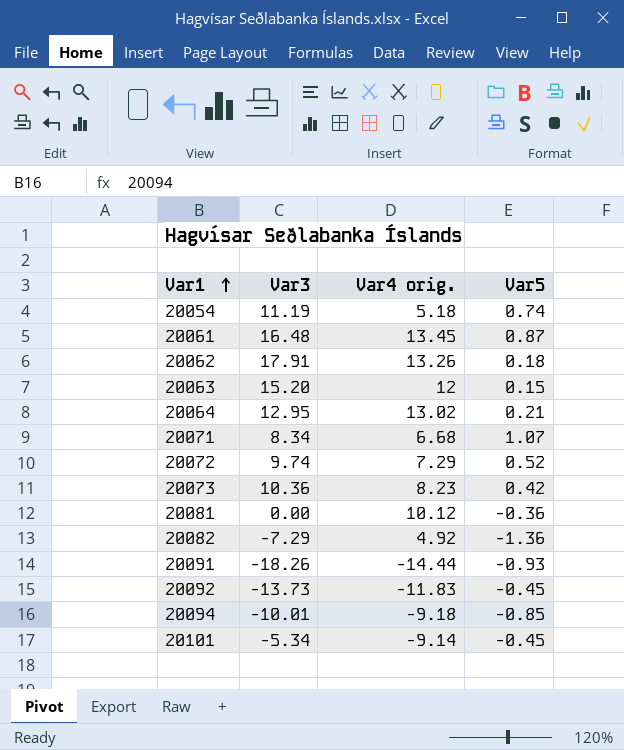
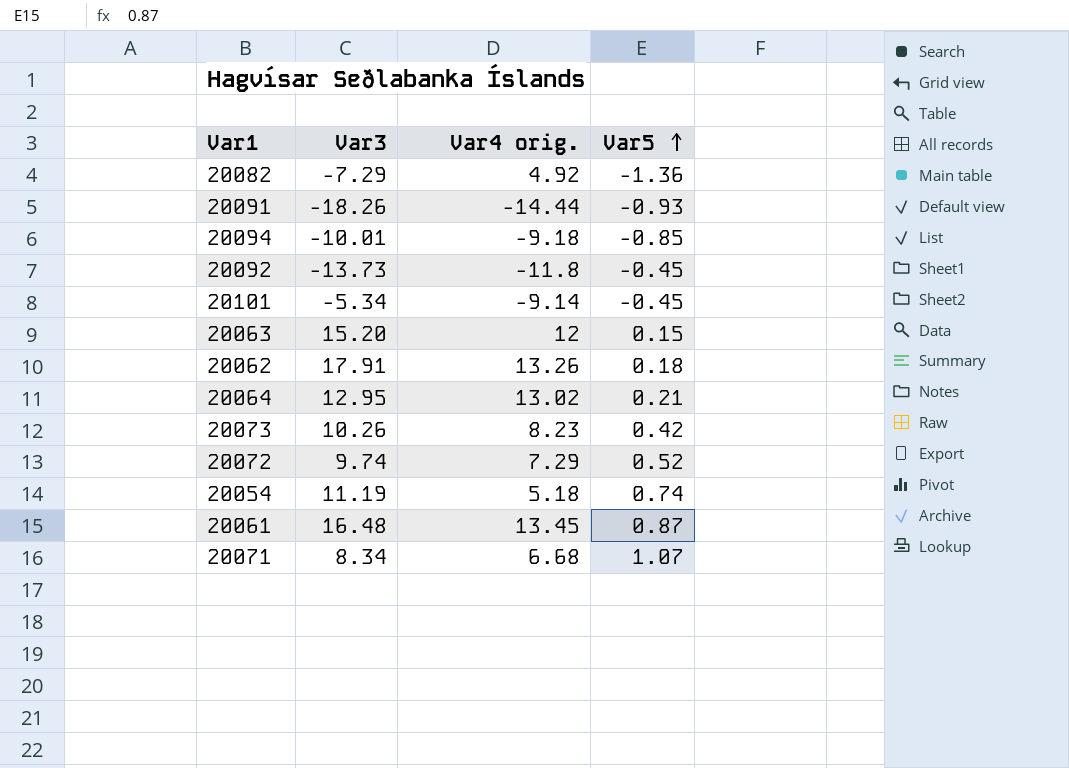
row order: Var1 ascending -> Var5 ascending
row 20081: 0.00 | 10.12 | -0.36 -> none
20092 | Var4 orig.: -11.83 -> -11.8
20073 | Var3: 10.36 -> 10.26

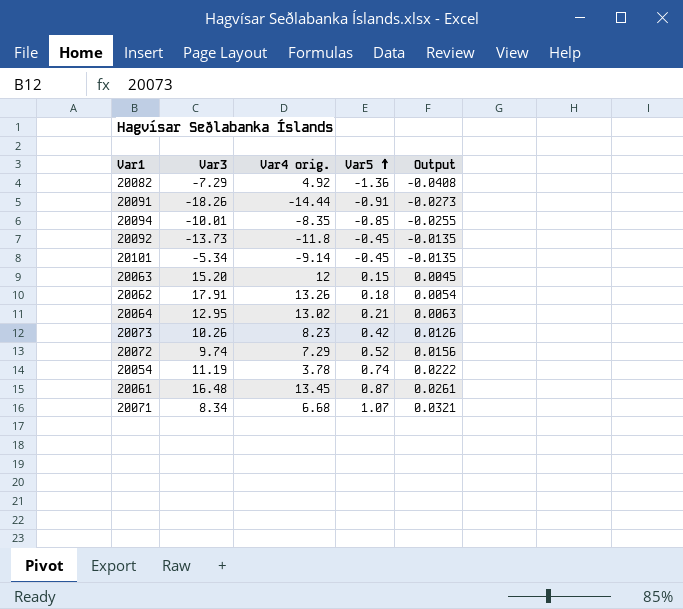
column Output | formula: none -> [Var5] * 0.03
20091 | Var5: -0.93 -> -0.91
20094 | Var4 orig.: -9.18 -> -8.35
20054 | Var4 orig.: 5.18 -> 3.78

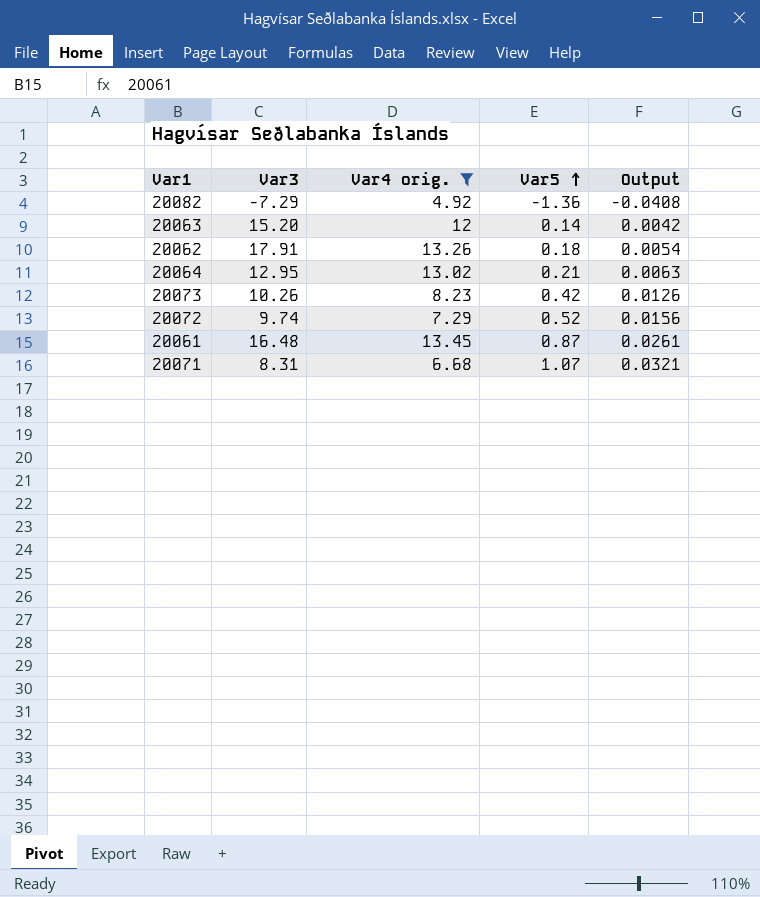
filter: none -> Var4 orig. >= 4.92
20063 | Var5: 0.15 -> 0.14
20063 | Output: 0.0045 -> 0.0042
20071 | Var3: 8.34 -> 8.31

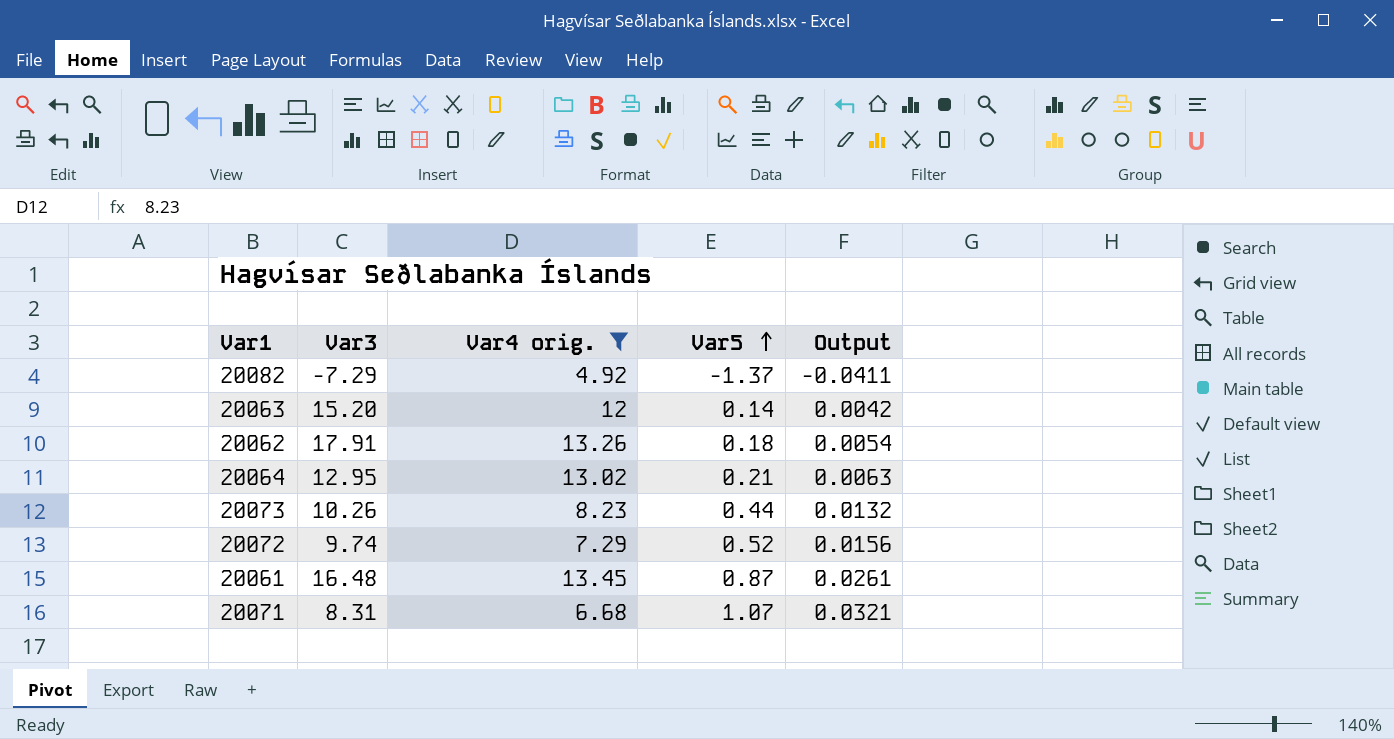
20082 | Var5: -1.36 -> -1.37
20082 | Output: -0.0408 -> -0.0411
20073 | Var5: 0.42 -> 0.44
20073 | Output: 0.0126 -> 0.0132

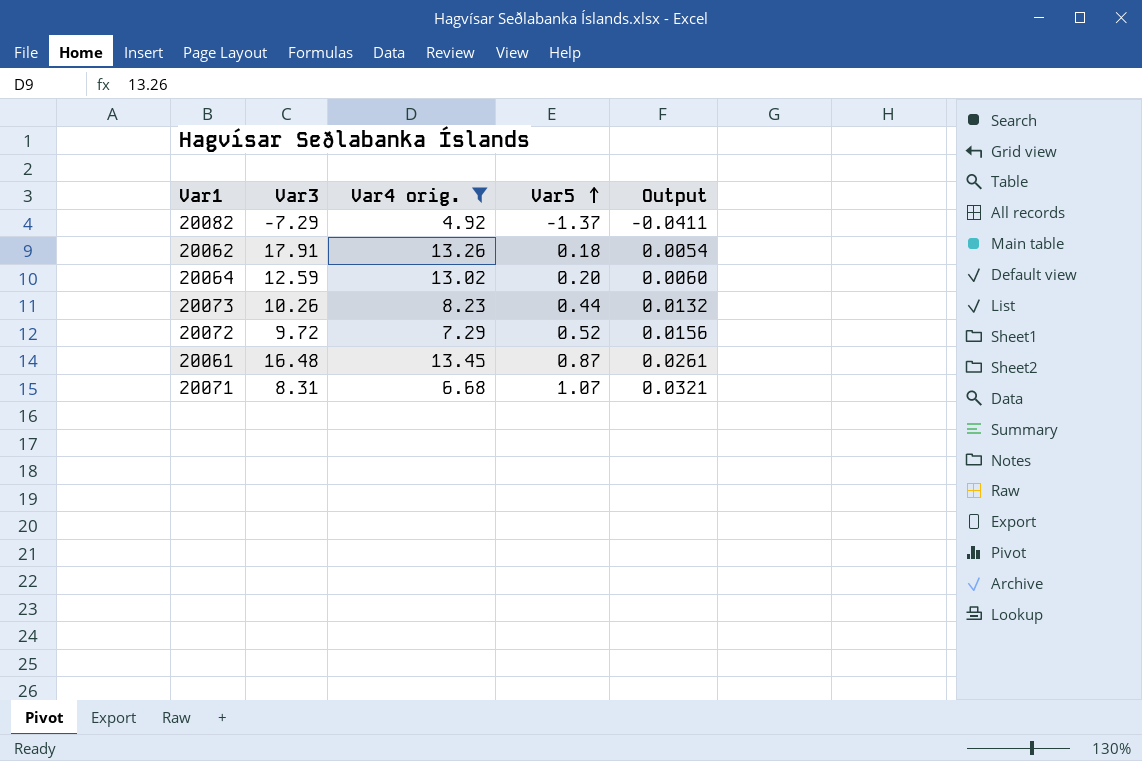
row 20063: 15.20 | 12 | 0.14 | 0.0042 -> none
20064 | Var3: 12.95 -> 12.59
20064 | Var5: 0.21 -> 0.20
20064 | Output: 0.0063 -> 0.0060
20072 | Var3: 9.74 -> 9.72

